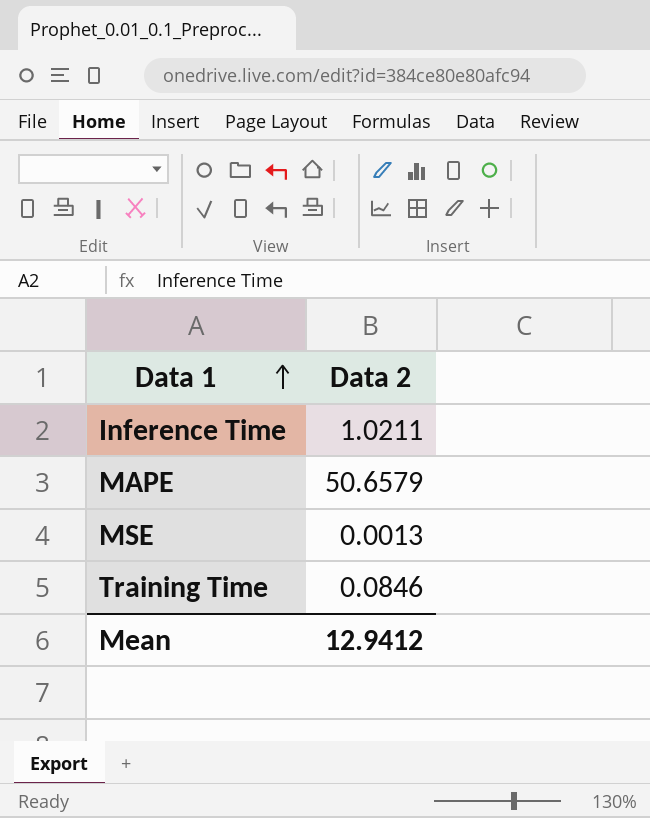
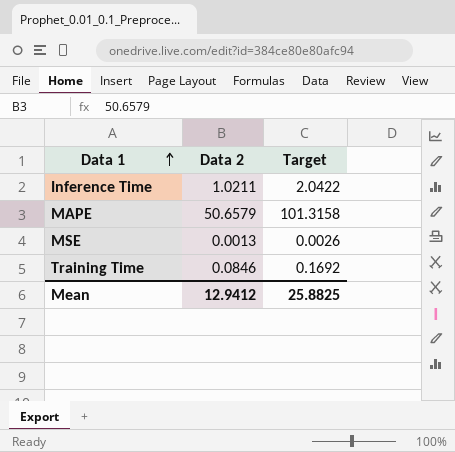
column Target | formula: none -> [Data 2] * 2

